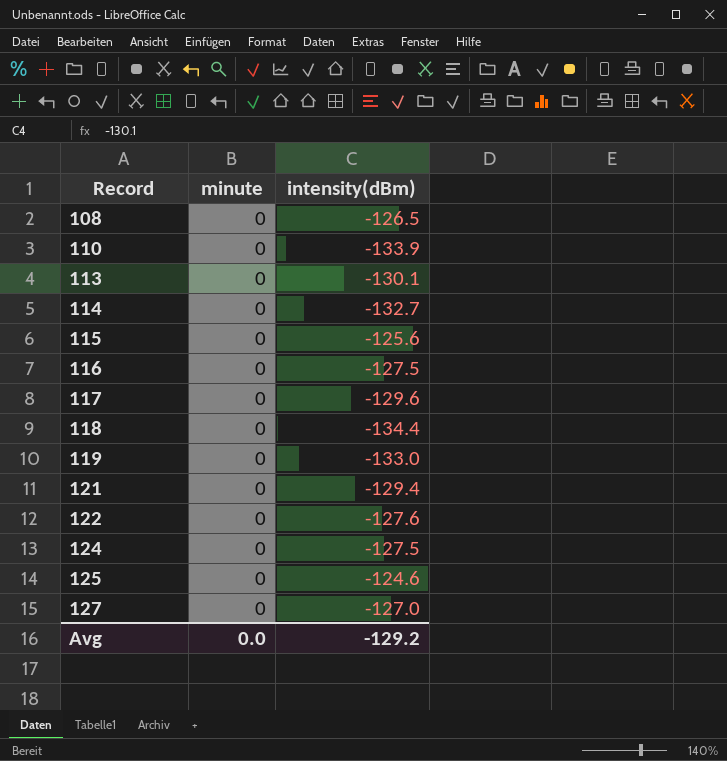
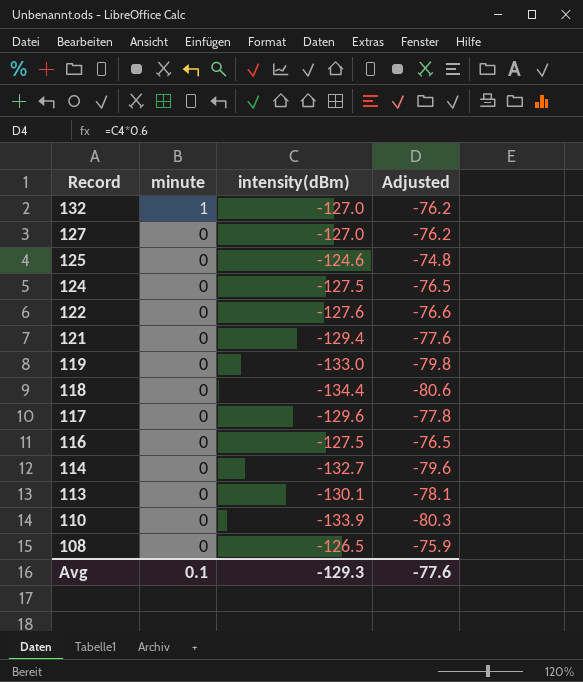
row order: Record ascending -> Record descending
column Adjusted | formula: none -> [intensity(dBm)] * 0.6
row 115: 0 | -125.6 -> none
row 132: none -> 1 | -127.0 | -76.2
Avg | minute: 0.0 -> 0.1
Avg | intensity(dBm): -129.2 -> -129.3

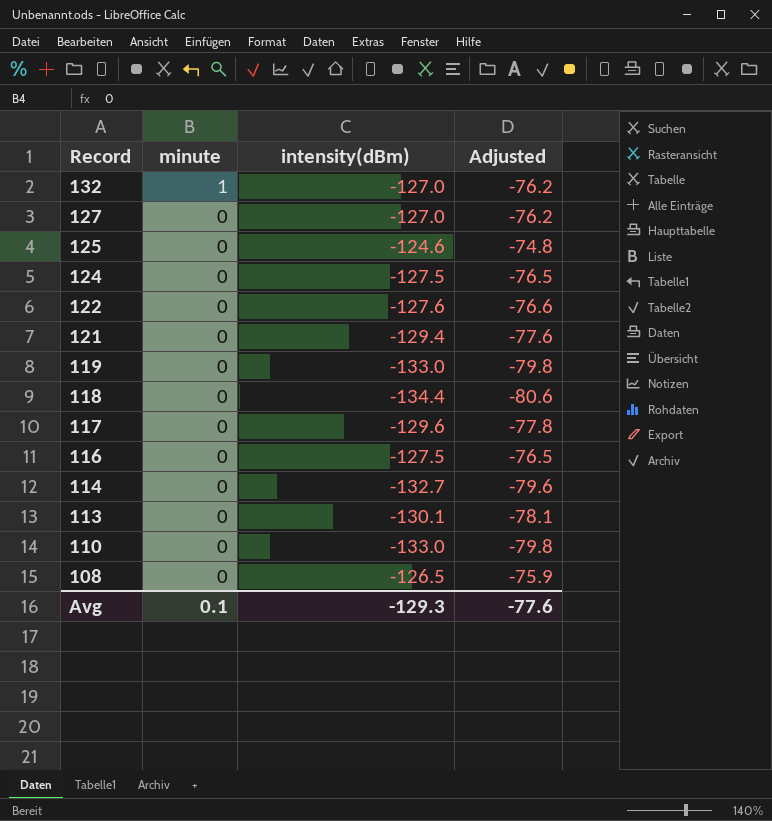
110 | intensity(dBm): -133.9 -> -133.0
110 | Adjusted: -80.3 -> -79.8

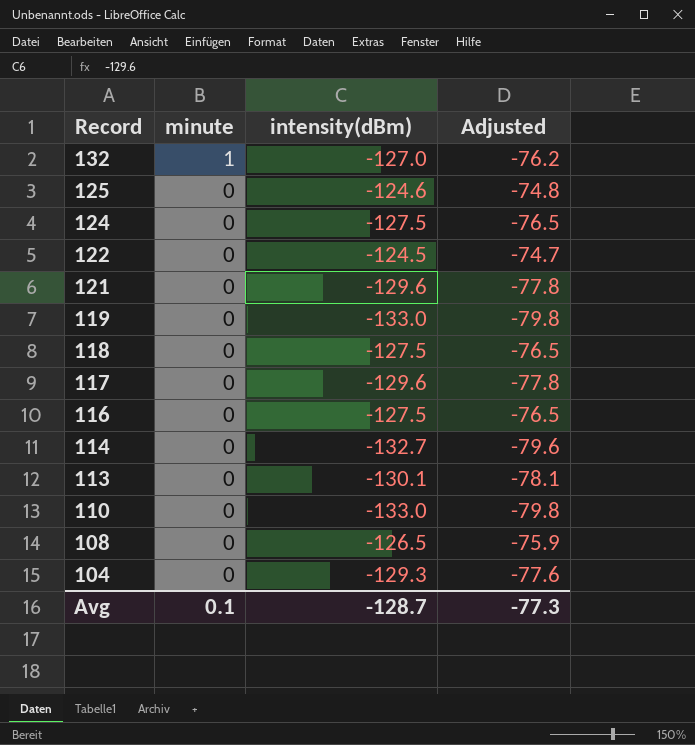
row 127: 0 | -127.0 | -76.2 -> none
122 | intensity(dBm): -127.6 -> -124.5
122 | Adjusted: -76.6 -> -74.7
121 | intensity(dBm): -129.4 -> -129.6
121 | Adjusted: -77.6 -> -77.8
118 | intensity(dBm): -134.4 -> -127.5
118 | Adjusted: -80.6 -> -76.5
row 104: none -> 0 | -129.3 | -77.6
Avg | intensity(dBm): -129.3 -> -128.7
Avg | Adjusted: -77.6 -> -77.3

